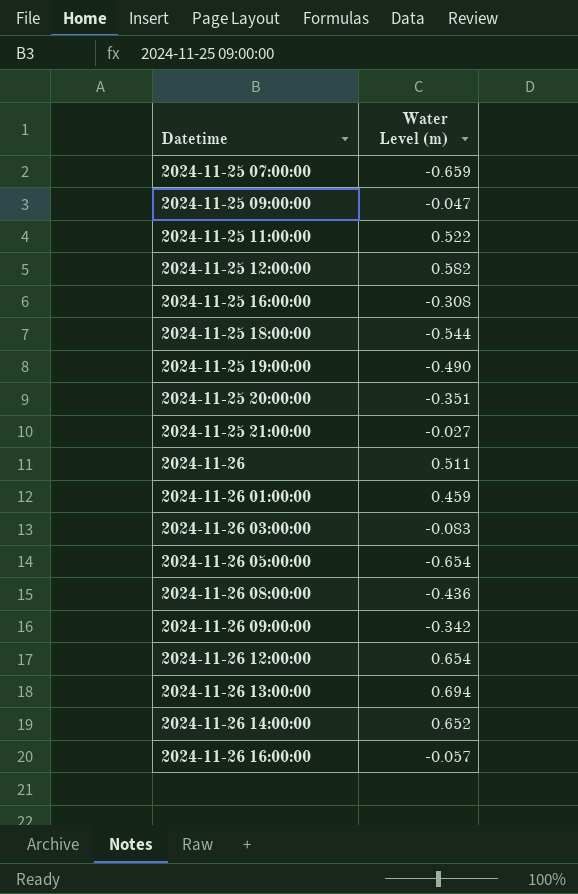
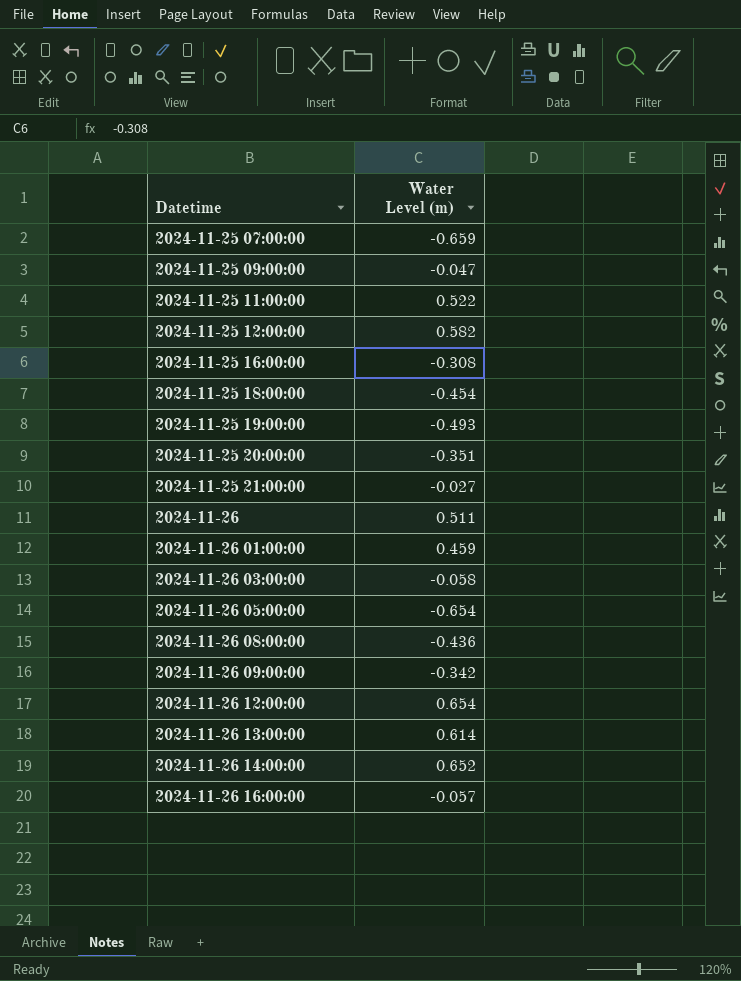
2024-11-25 18:00:00 | Water Level (m): -0.544 -> -0.454
2024-11-25 19:00:00 | Water Level (m): -0.490 -> -0.493
2024-11-26 03:00:00 | Water Level (m): -0.083 -> -0.058
2024-11-26 13:00:00 | Water Level (m): 0.694 -> 0.614

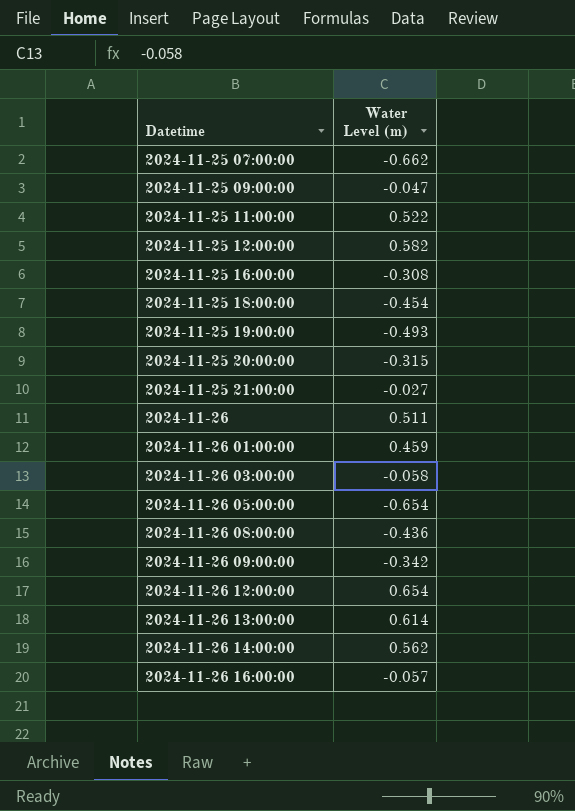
2024-11-25 07:00:00 | Water Level (m): -0.659 -> -0.662
2024-11-25 20:00:00 | Water Level (m): -0.351 -> -0.315
2024-11-26 14:00:00 | Water Level (m): 0.652 -> 0.562

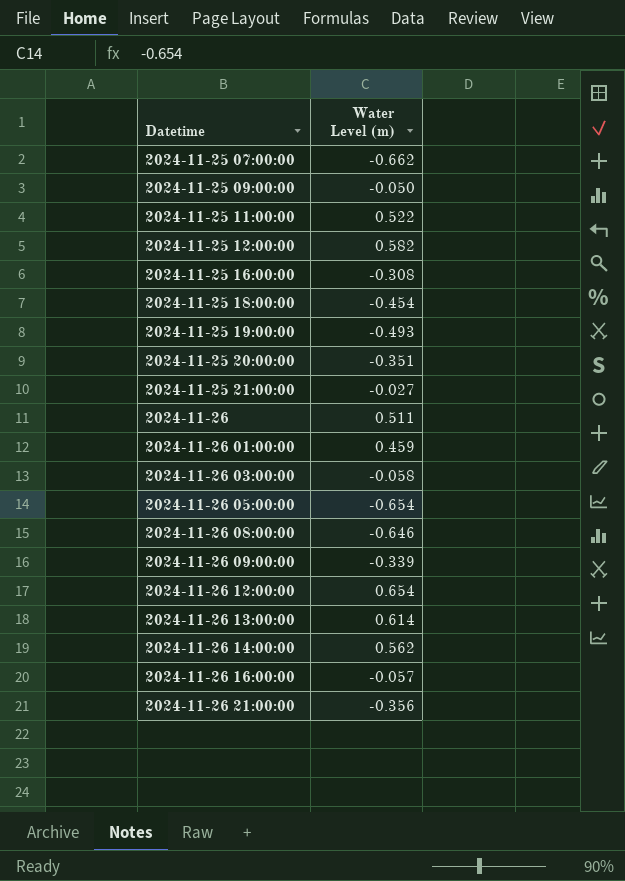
2024-11-25 09:00:00 | Water Level (m): -0.047 -> -0.050
2024-11-25 20:00:00 | Water Level (m): -0.315 -> -0.351
2024-11-26 08:00:00 | Water Level (m): -0.436 -> -0.646
2024-11-26 09:00:00 | Water Level (m): -0.342 -> -0.339
row 2024-11-26 21:00:00: none -> -0.356

